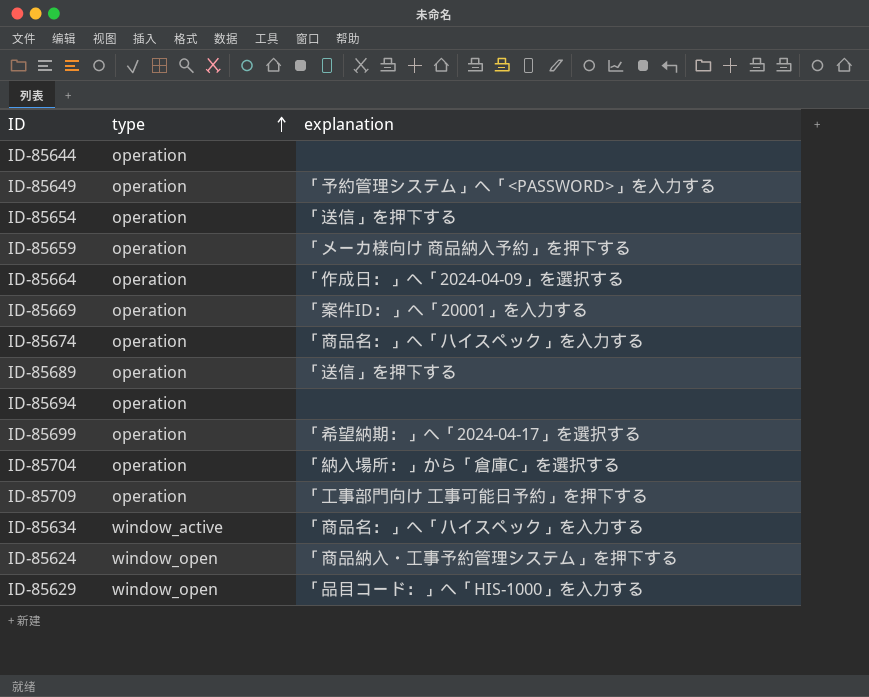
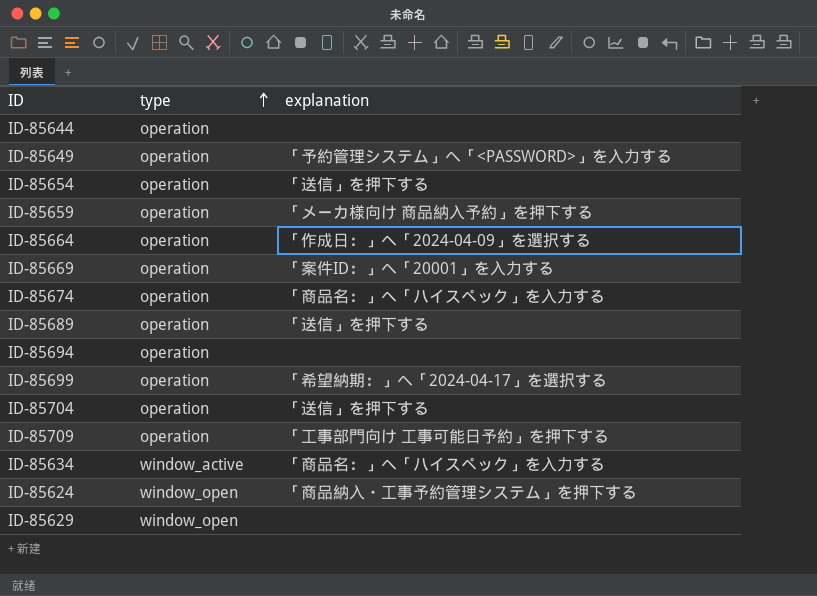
ID-85704 | explanation: 「納入場所：」から「倉庫C」を選択する -> 「送信」を押下する
ID-85629 | explanation: 「品目コード：」へ「HIS-1000」を入力する -> none

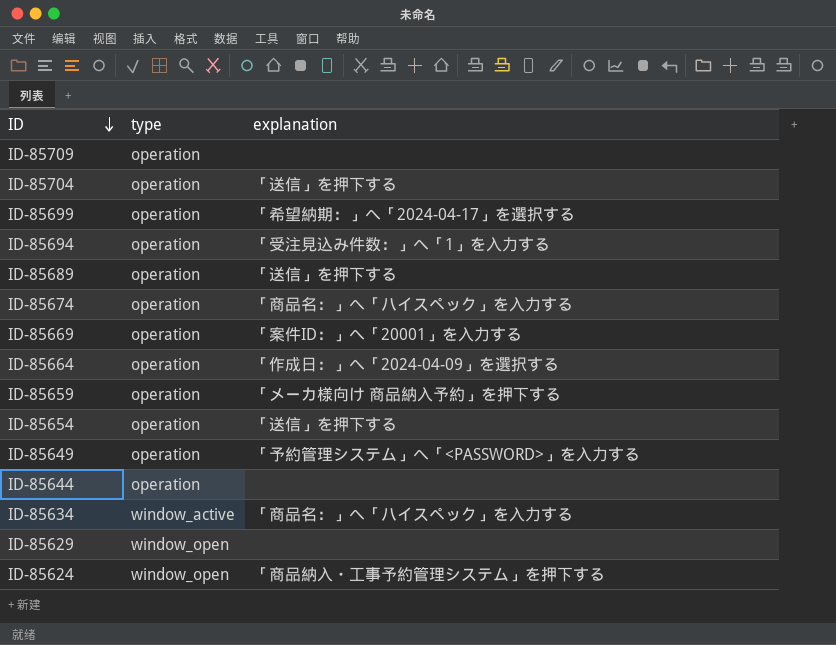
row order: type ascending -> ID descending
ID-85709 | explanation: 「工事部門向け 工事可能日予約」を押下する -> none
ID-85694 | explanation: none -> 「受注見込み件数：」へ「1」を入力する

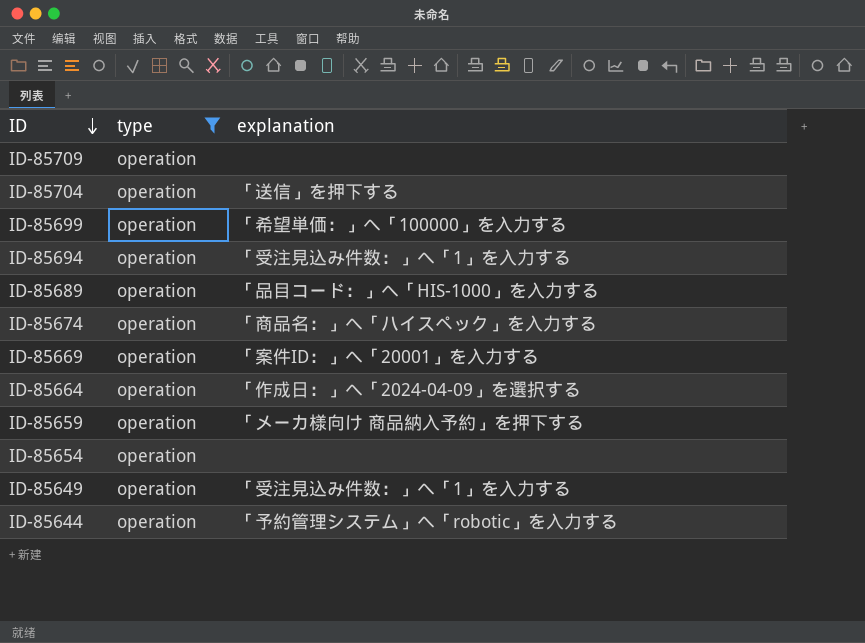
filter: none -> type = operation
ID-85699 | explanation: 「希望納期：」へ「2024-04-17」を選択する -> 「希望単価：」へ「100000」を入力する
ID-85689 | explanation: 「送信」を押下する -> 「品目コード：」へ「HIS-1000」を入力する
ID-85654 | explanation: 「送信」を押下する -> none
ID-85649 | explanation: 「予約管理システム」へ「<PASSWORD>」を入力する -> 「受注見込み件数：」へ「1」を入力する
ID-85644 | explanation: none -> 「予約管理システム」へ「robotic」を入力する

